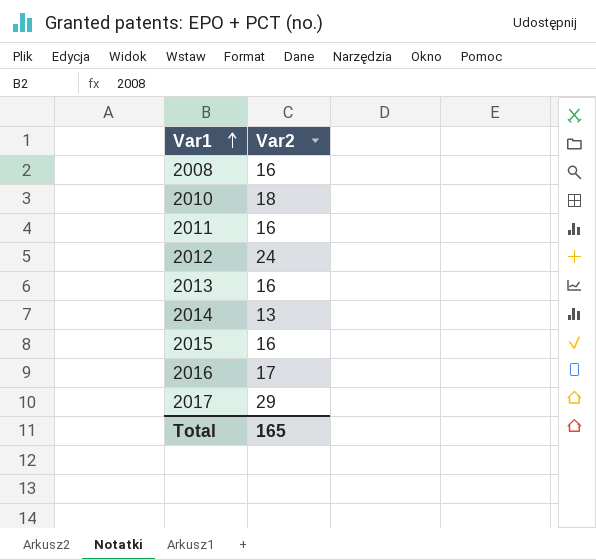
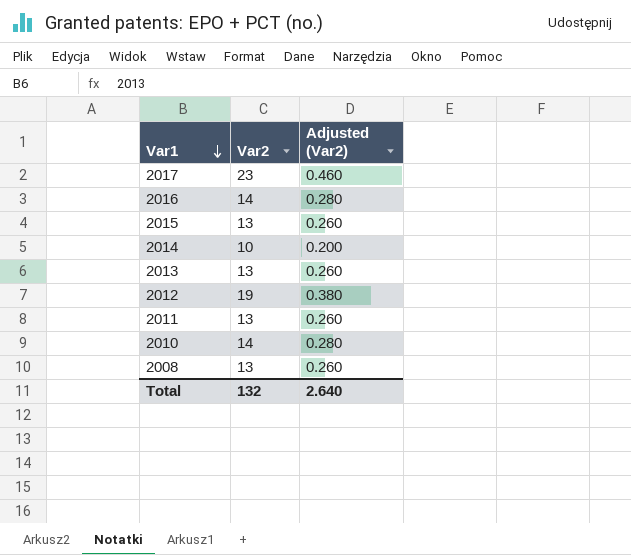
row order: Var1 ascending -> Var1 descending
column Adjusted (Var2) | formula: none -> [Var2] * 0.02
2017 | Var2: 29 -> 23
2016 | Var2: 17 -> 14
2015 | Var2: 16 -> 13
2014 | Var2: 13 -> 10
2013 | Var2: 16 -> 13
2012 | Var2: 24 -> 19
2011 | Var2: 16 -> 13
2010 | Var2: 18 -> 14
2008 | Var2: 16 -> 13
Total | Var2: 165 -> 132

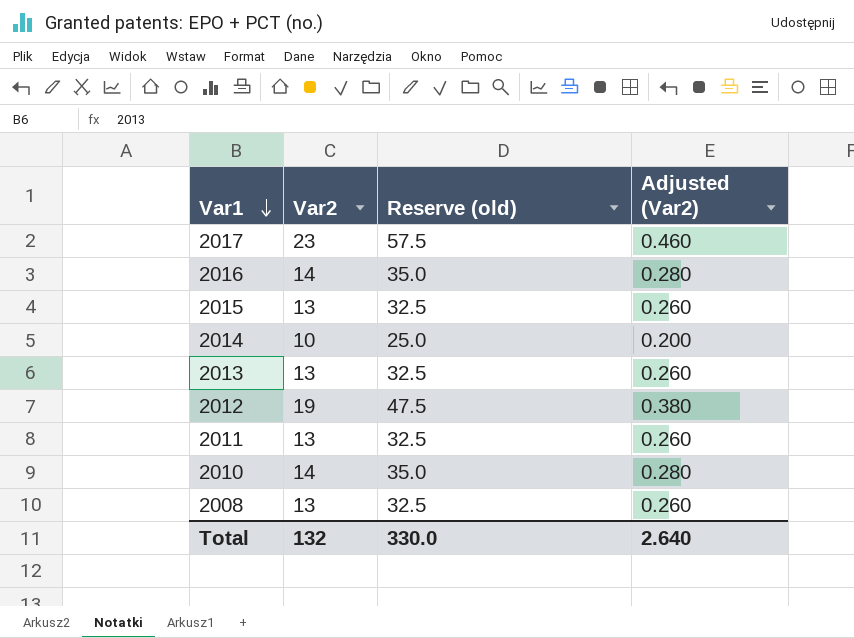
column Reserve (old) | formula: none -> [Var2] * 2.5

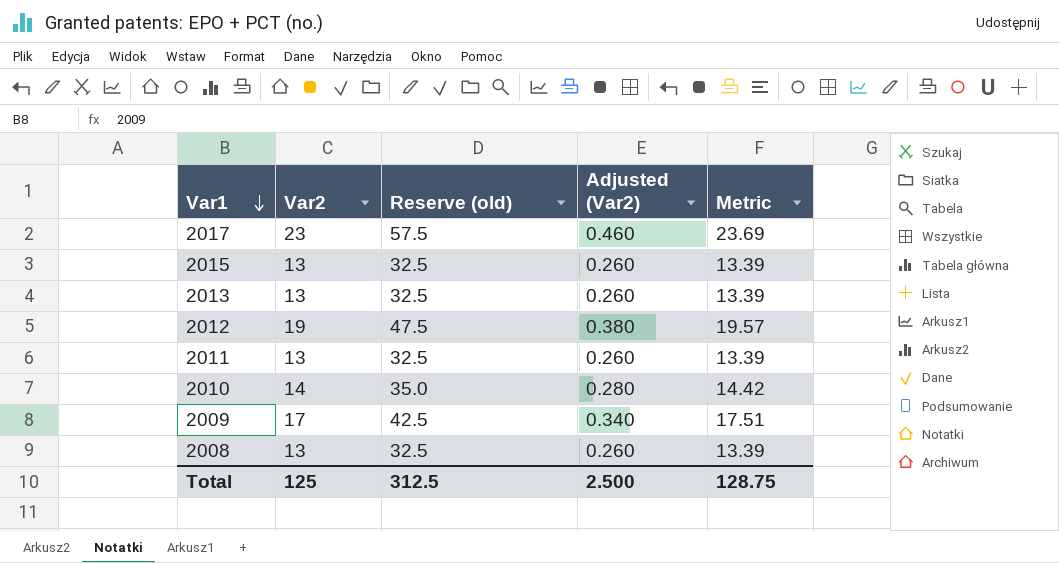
column Metric | formula: none -> [Var2] * 1.03
row 2016: 14 | 35.0 | 0.280 -> none
row 2014: 10 | 25.0 | 0.200 -> none
row 2009: none -> 17 | 42.5 | 0.340 | 17.51
Total | Var2: 132 -> 125
Total | Reserve (old): 330.0 -> 312.5
Total | Adjusted (Var2): 2.640 -> 2.500

